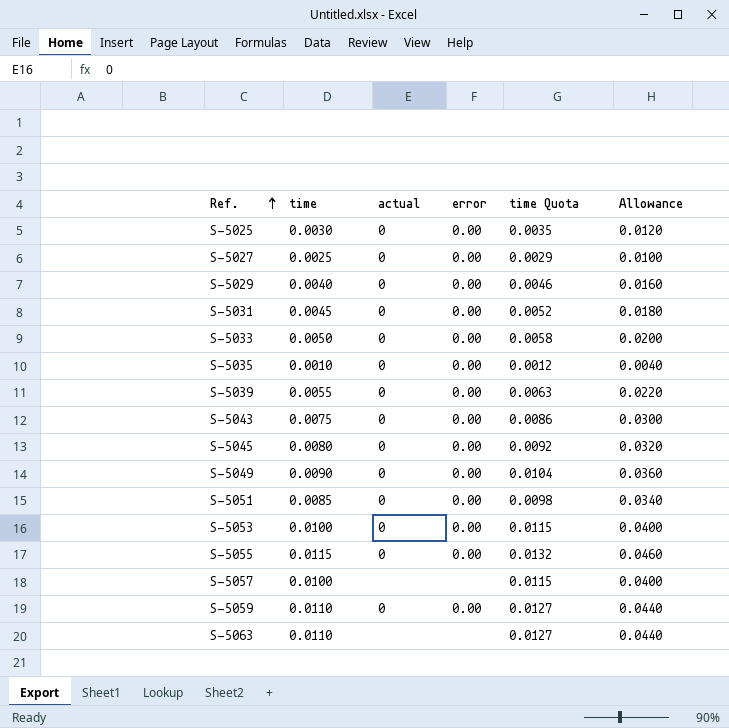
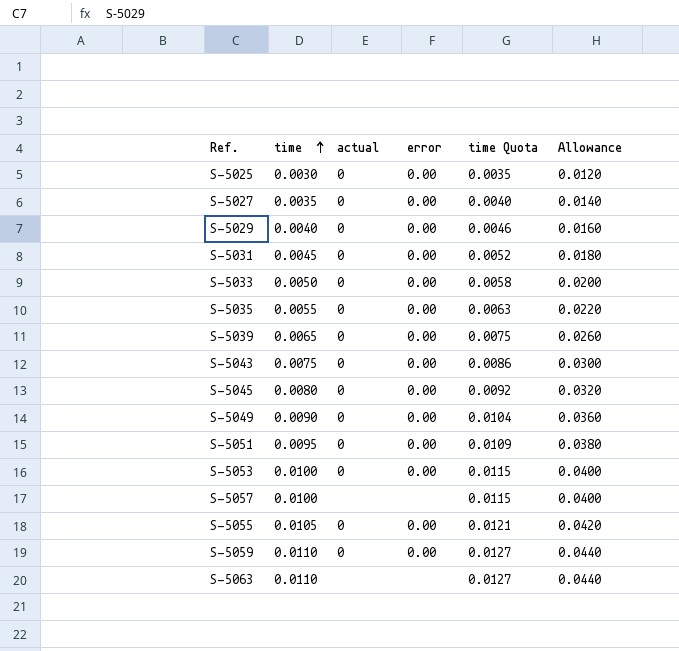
row order: Ref. ascending -> time ascending
S-5027 | time: 0.0025 -> 0.0035
S-5027 | time Quota: 0.0029 -> 0.0040
S-5027 | Allowance: 0.0100 -> 0.0140
S-5035 | time: 0.0010 -> 0.0055
S-5035 | time Quota: 0.0012 -> 0.0063
S-5035 | Allowance: 0.0040 -> 0.0220
S-5039 | time: 0.0055 -> 0.0065
S-5039 | time Quota: 0.0063 -> 0.0075
S-5039 | Allowance: 0.0220 -> 0.0260
S-5051 | time: 0.0085 -> 0.0095
S-5051 | time Quota: 0.0098 -> 0.0109
S-5051 | Allowance: 0.0340 -> 0.0380
S-5055 | time: 0.0115 -> 0.0105
S-5055 | time Quota: 0.0132 -> 0.0121
S-5055 | Allowance: 0.0460 -> 0.0420

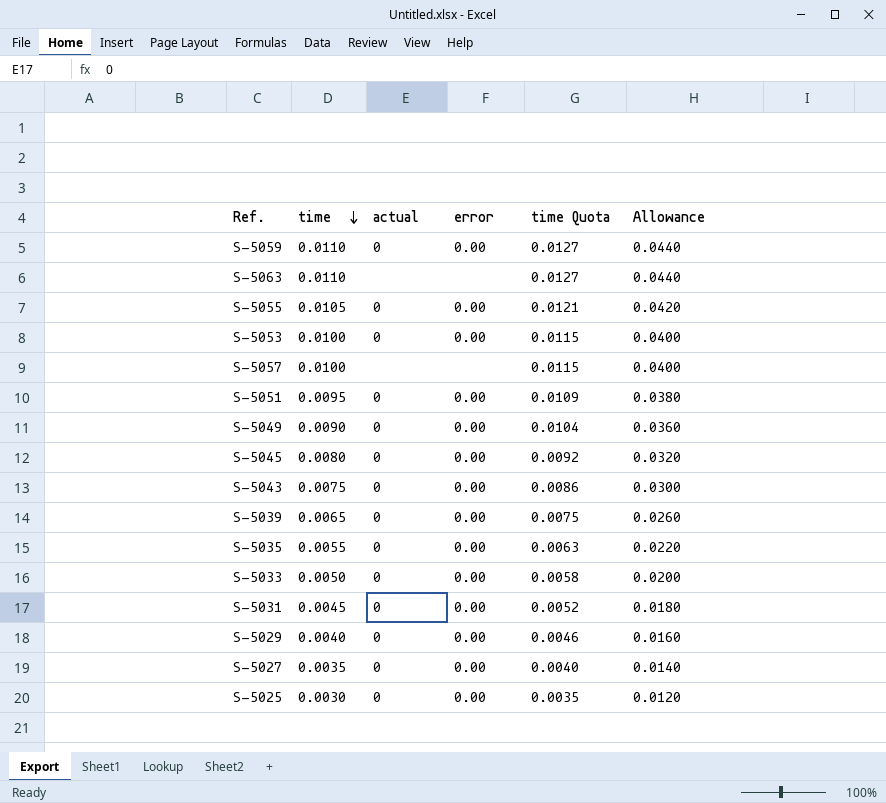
row order: time ascending -> time descending

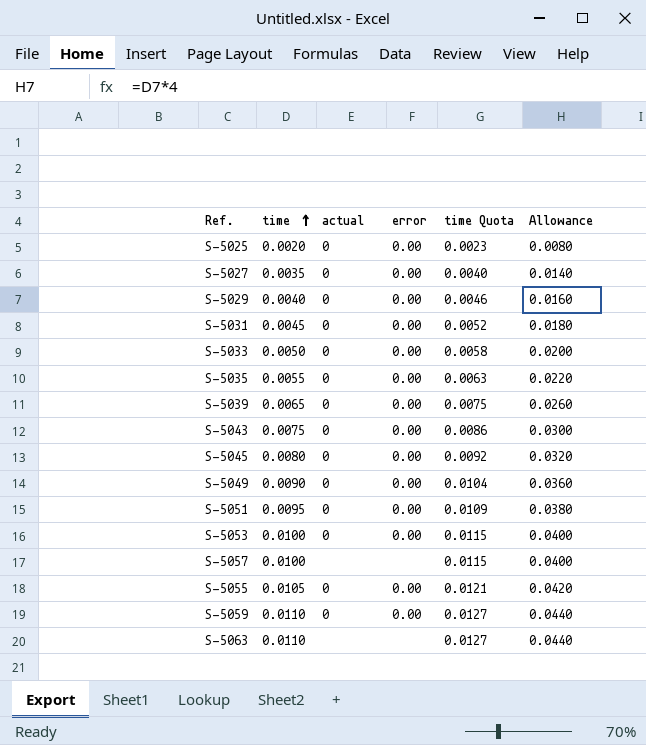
row order: time descending -> time ascending
S-5025 | time: 0.0030 -> 0.0020
S-5025 | time Quota: 0.0035 -> 0.0023
S-5025 | Allowance: 0.0120 -> 0.0080

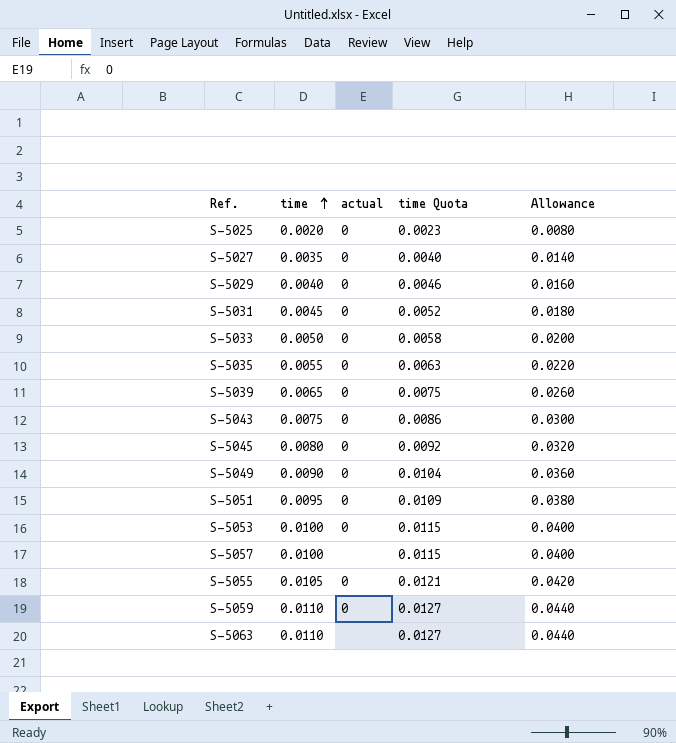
column error | position: 4 -> none

